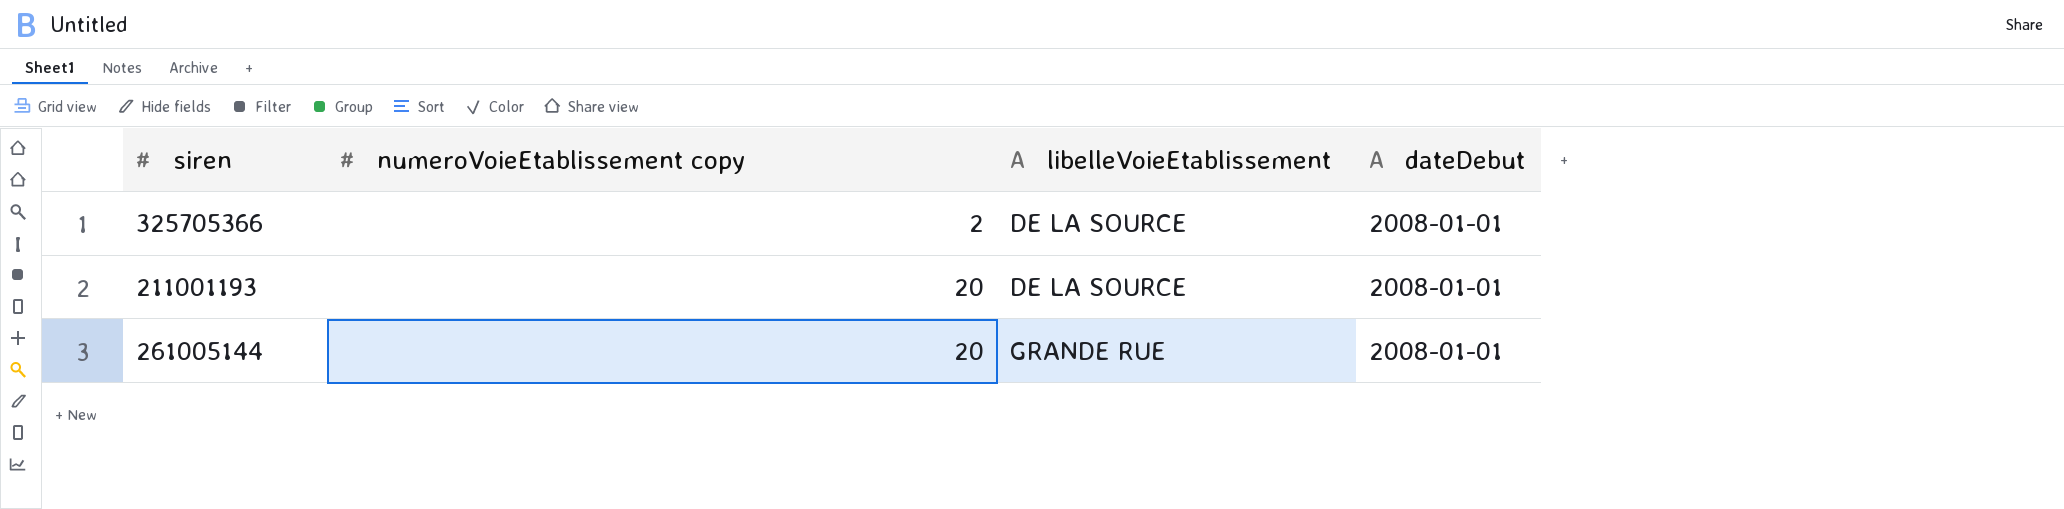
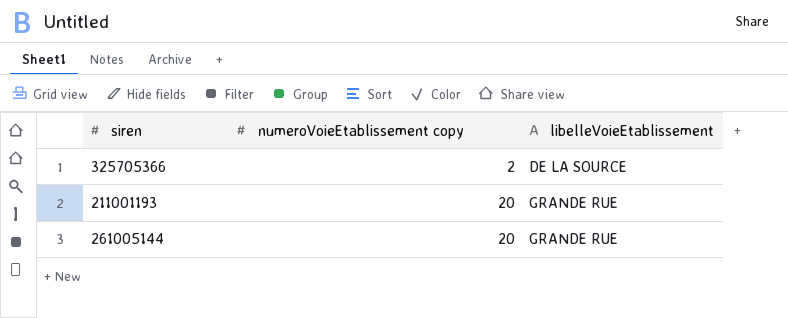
column dateDebut | position: 4 -> none
211001193 | libelleVoieEtablissement: DE LA SOURCE -> GRANDE RUE

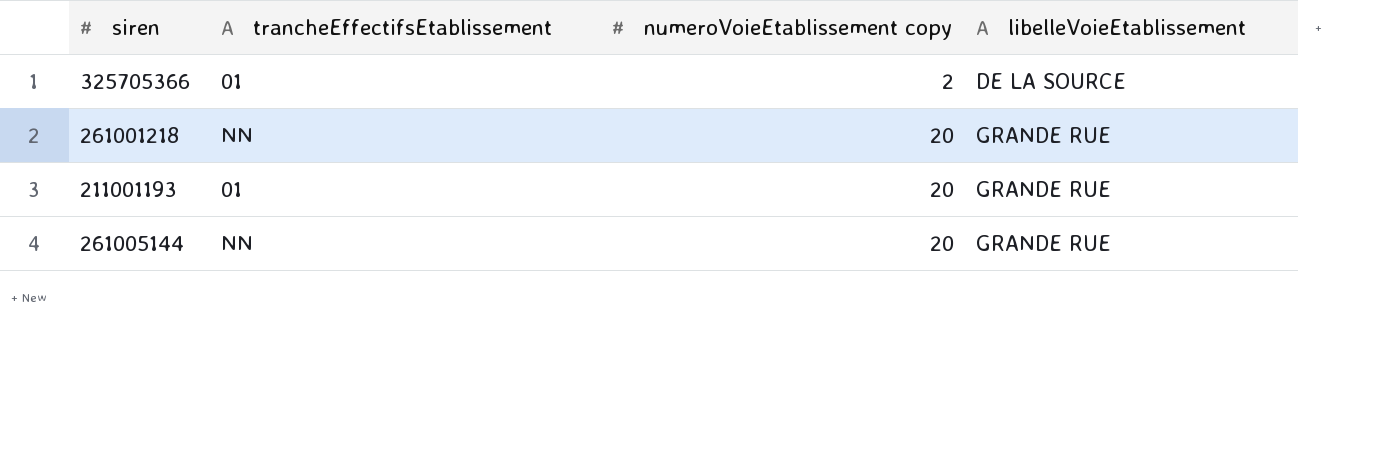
column trancheEffectifsEtablissement | position: none -> 2
row 261001218: none -> NN | 20 | GRANDE RUE

